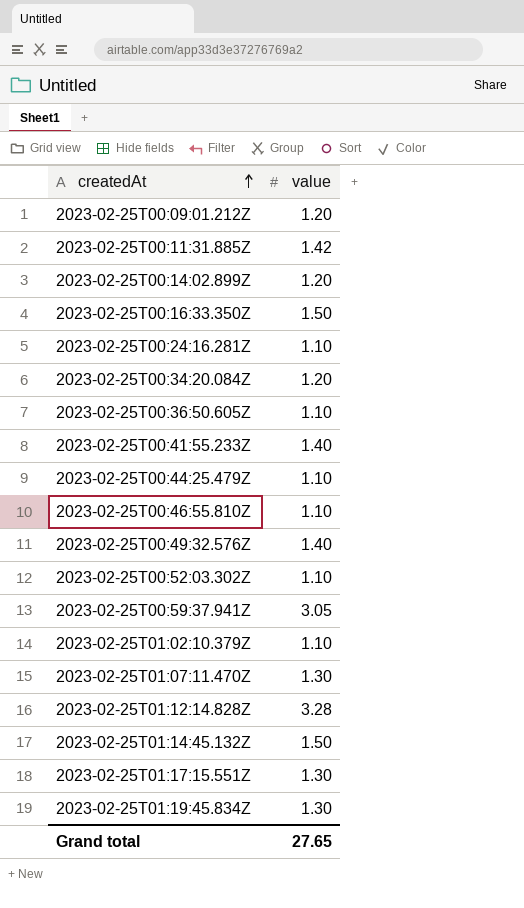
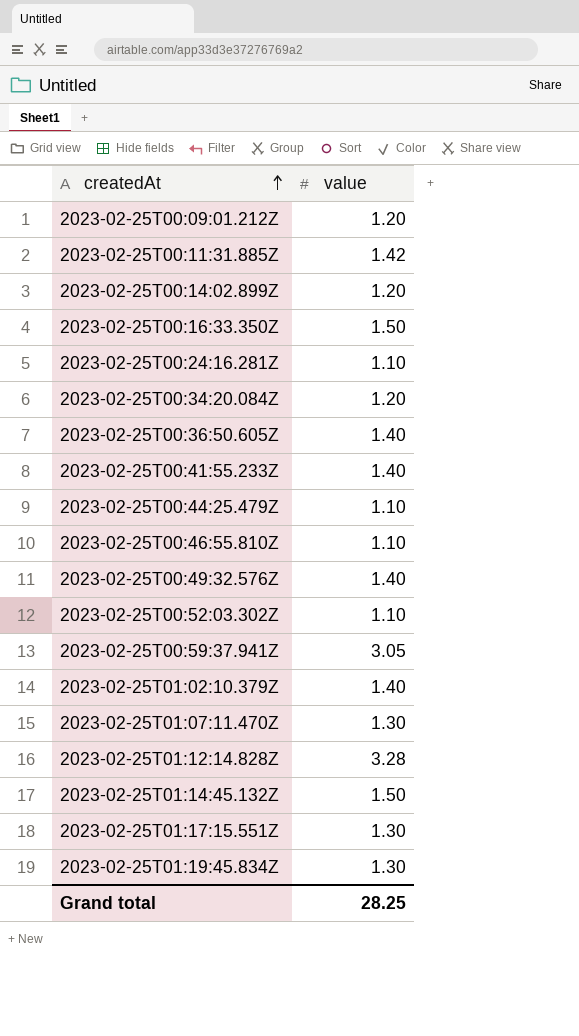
2023-02-25T00:36:50.605Z | value: 1.10 -> 1.40
2023-02-25T01:02:10.379Z | value: 1.10 -> 1.40
Grand total | value: 27.65 -> 28.25

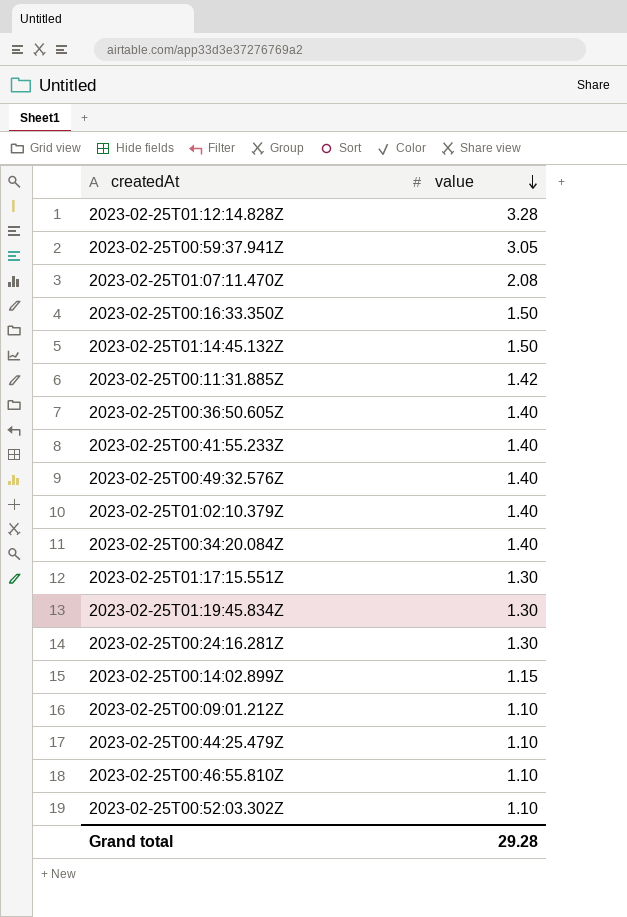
row order: createdAt ascending -> value descending
2023-02-25T01:07:11.470Z | value: 1.30 -> 2.08
2023-02-25T00:34:20.084Z | value: 1.20 -> 1.40
2023-02-25T00:24:16.281Z | value: 1.10 -> 1.30
2023-02-25T00:14:02.899Z | value: 1.20 -> 1.15
2023-02-25T00:09:01.212Z | value: 1.20 -> 1.10
Grand total | value: 28.25 -> 29.28

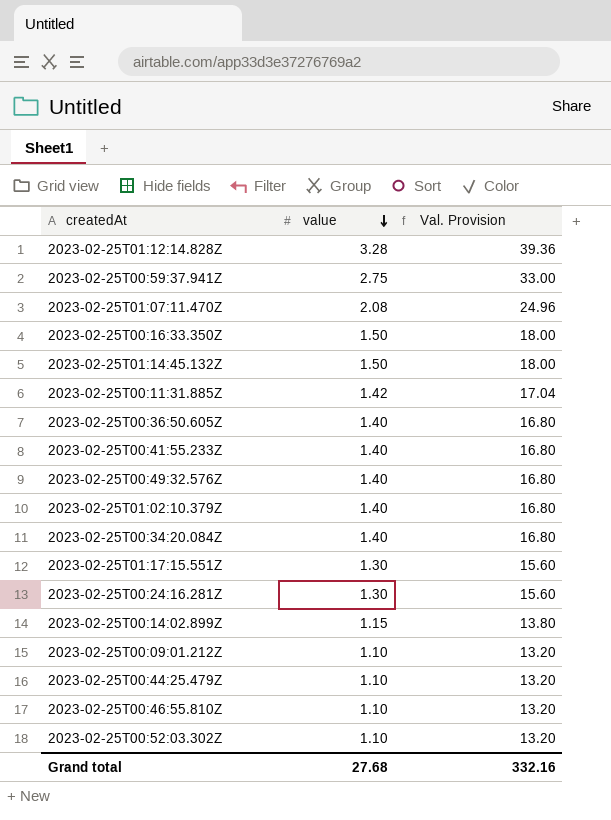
column Val. Provision | formula: none -> [value] * 12
row 2023-02-25T01:19:45.834Z: 1.30 -> none
2023-02-25T00:59:37.941Z | value: 3.05 -> 2.75
Grand total | value: 29.28 -> 27.68

